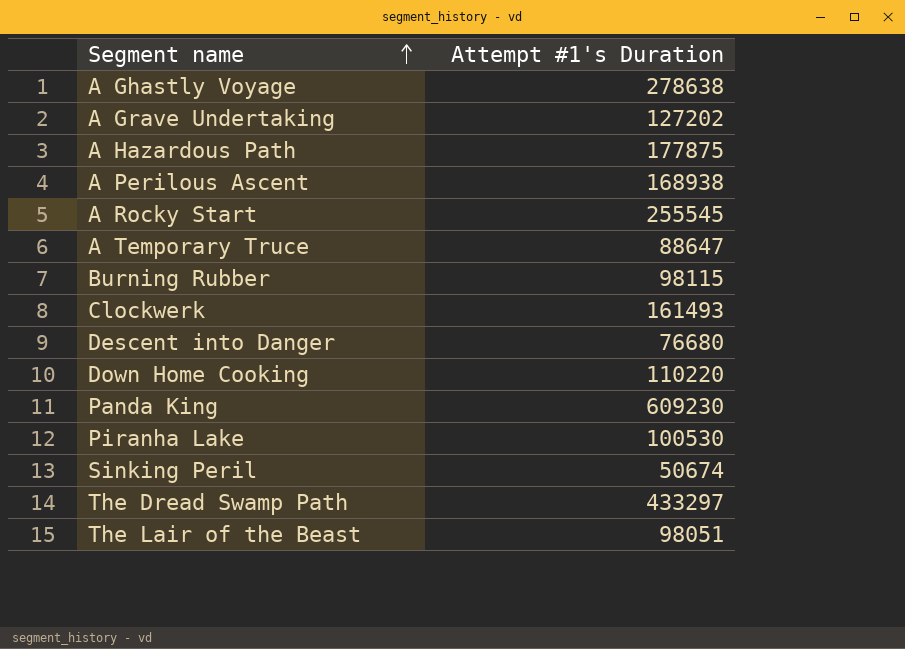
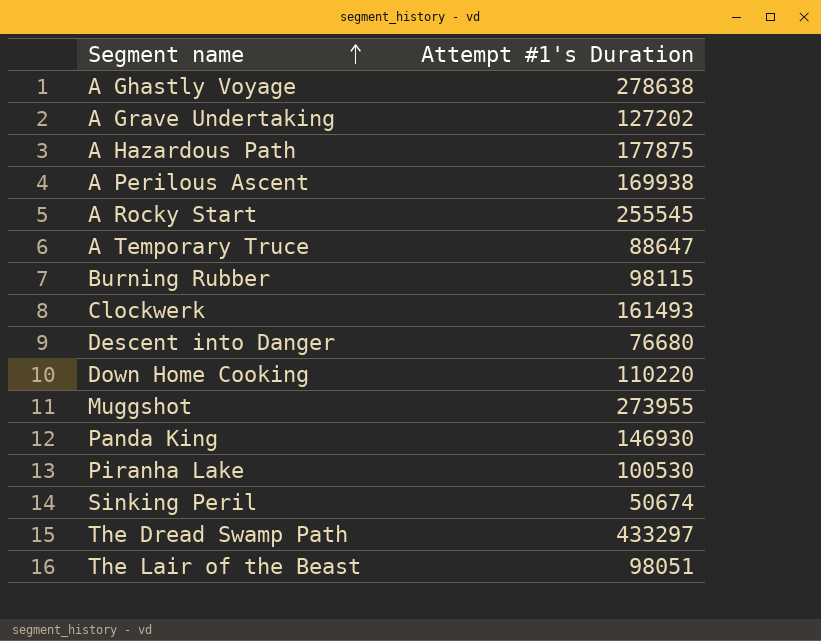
A Perilous Ascent | Attempt #1's Duration: 168938 -> 169938
row Muggshot: none -> 273955
Panda King | Attempt #1's Duration: 609230 -> 146930

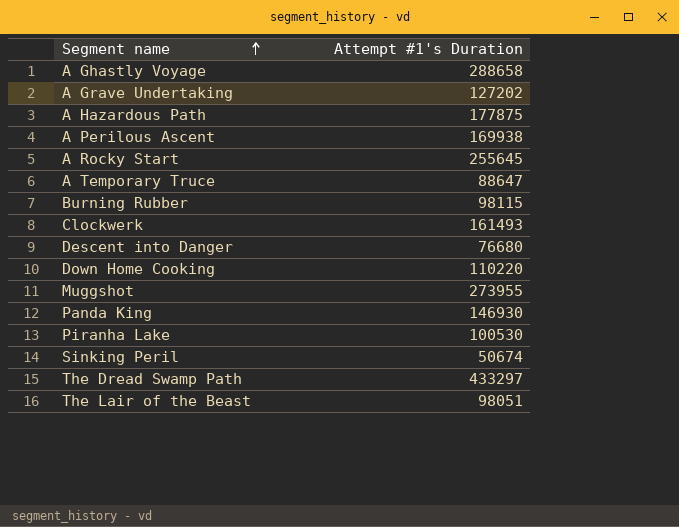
A Ghastly Voyage | Attempt #1's Duration: 278638 -> 288658
A Rocky Start | Attempt #1's Duration: 255545 -> 255645

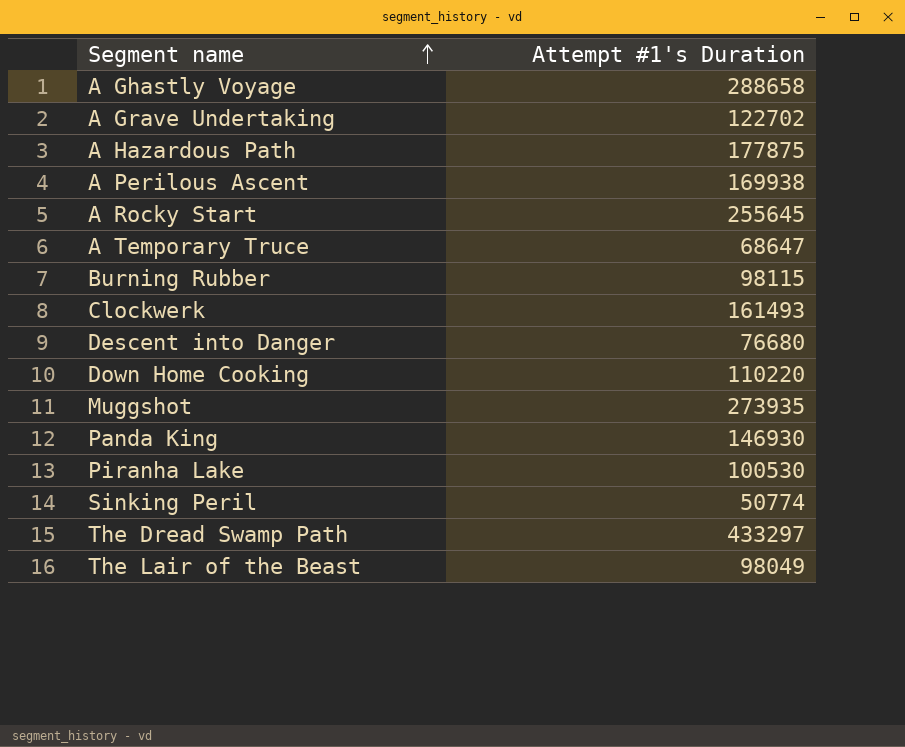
A Grave Undertaking | Attempt #1's Duration: 127202 -> 122702
A Temporary Truce | Attempt #1's Duration: 88647 -> 68647
Muggshot | Attempt #1's Duration: 273955 -> 273935
Sinking Peril | Attempt #1's Duration: 50674 -> 50774
The Lair of the Beast | Attempt #1's Duration: 98051 -> 98049

